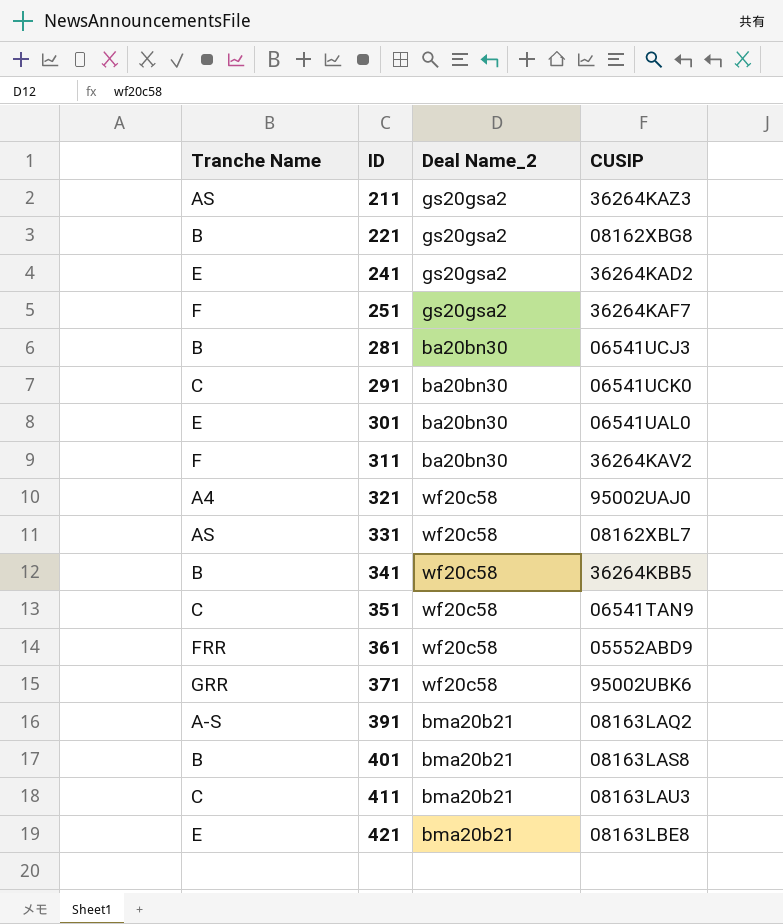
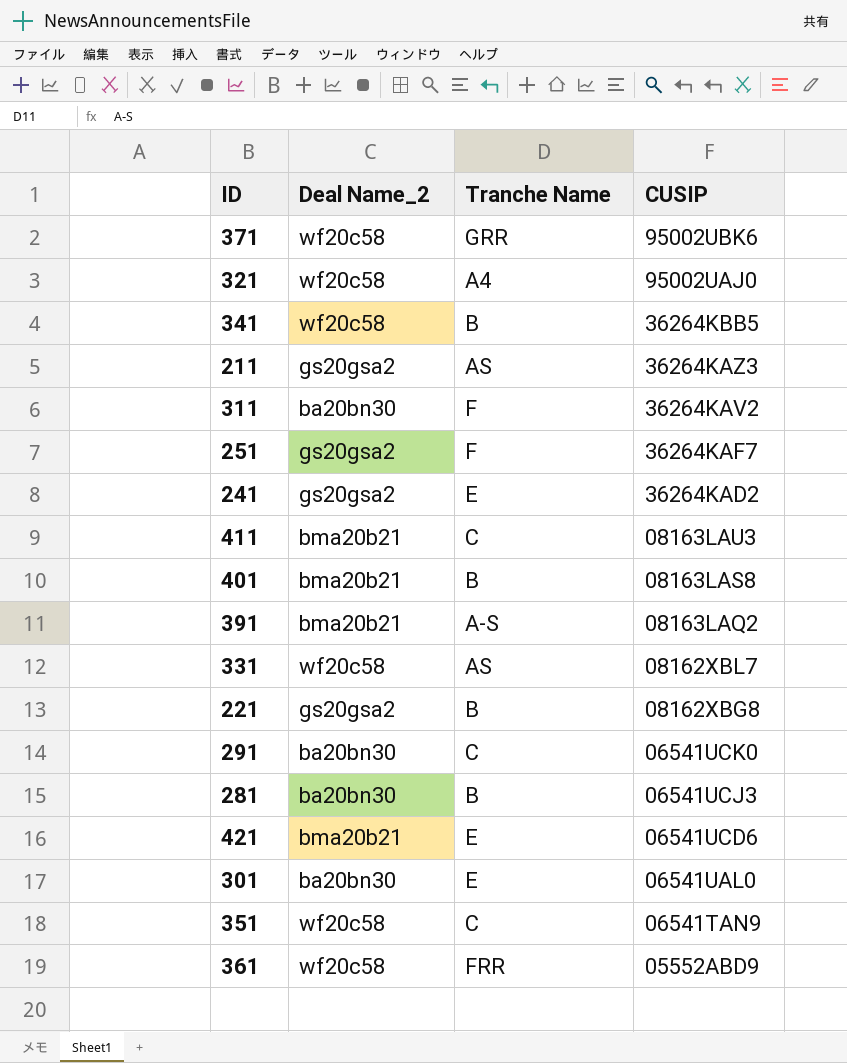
row order: ID ascending -> CUSIP descending
column Tranche Name | position: 1 -> 3
421 | CUSIP: 08163LBE8 -> 06541UCD6

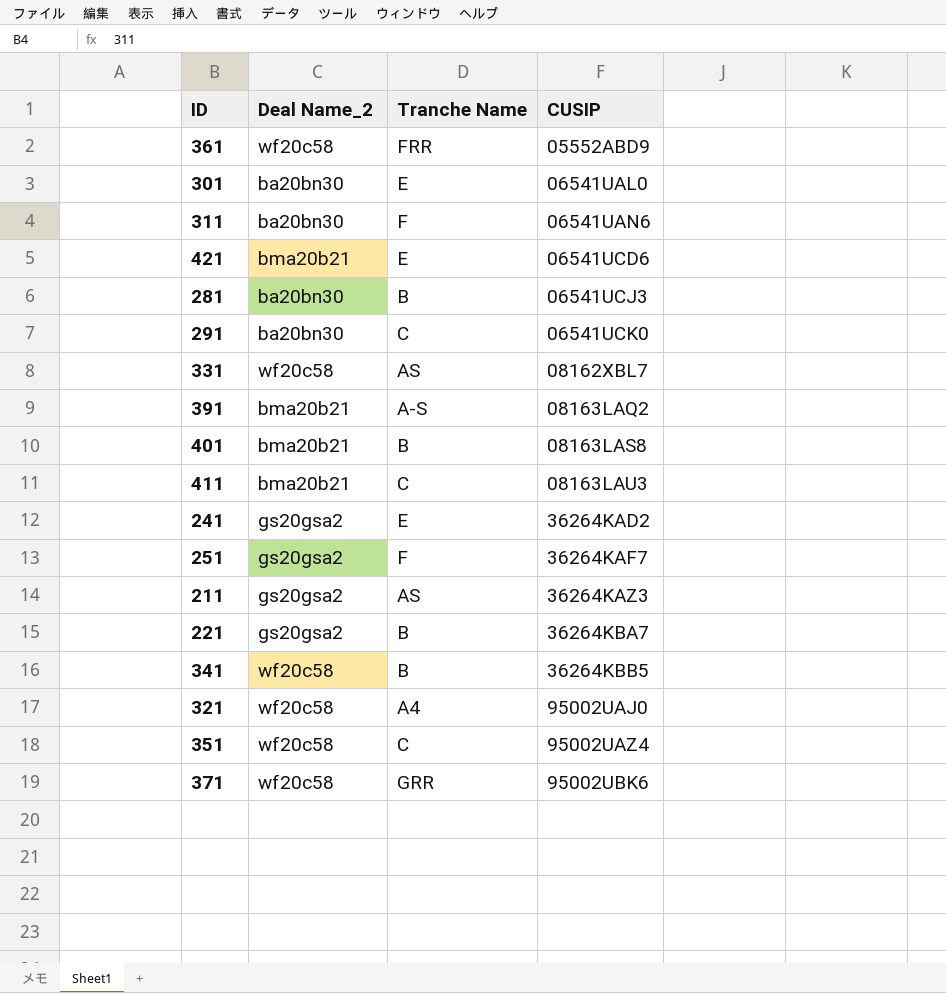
row order: CUSIP descending -> CUSIP ascending
311 | CUSIP: 36264KAV2 -> 06541UAN6
221 | CUSIP: 08162XBG8 -> 36264KBA7
351 | CUSIP: 06541TAN9 -> 95002UAZ4

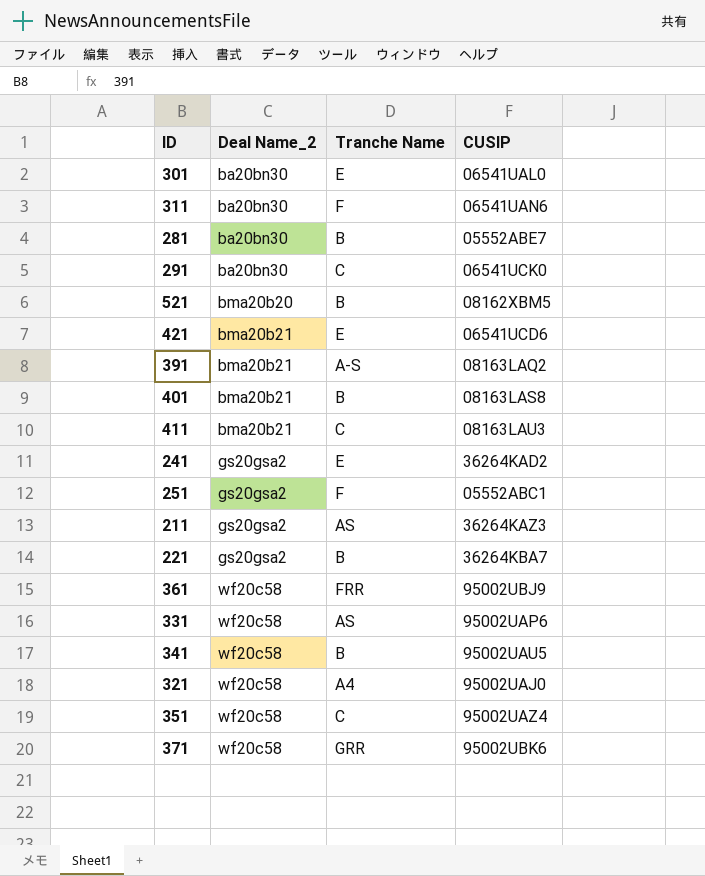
row order: CUSIP ascending -> Deal Name_2 ascending
281 | CUSIP: 06541UCJ3 -> 05552ABE7
row 521: none -> bma20b20 | B | 08162XBM5
251 | CUSIP: 36264KAF7 -> 05552ABC1
361 | CUSIP: 05552ABD9 -> 95002UBJ9
331 | CUSIP: 08162XBL7 -> 95002UAP6
341 | CUSIP: 36264KBB5 -> 95002UAU5

